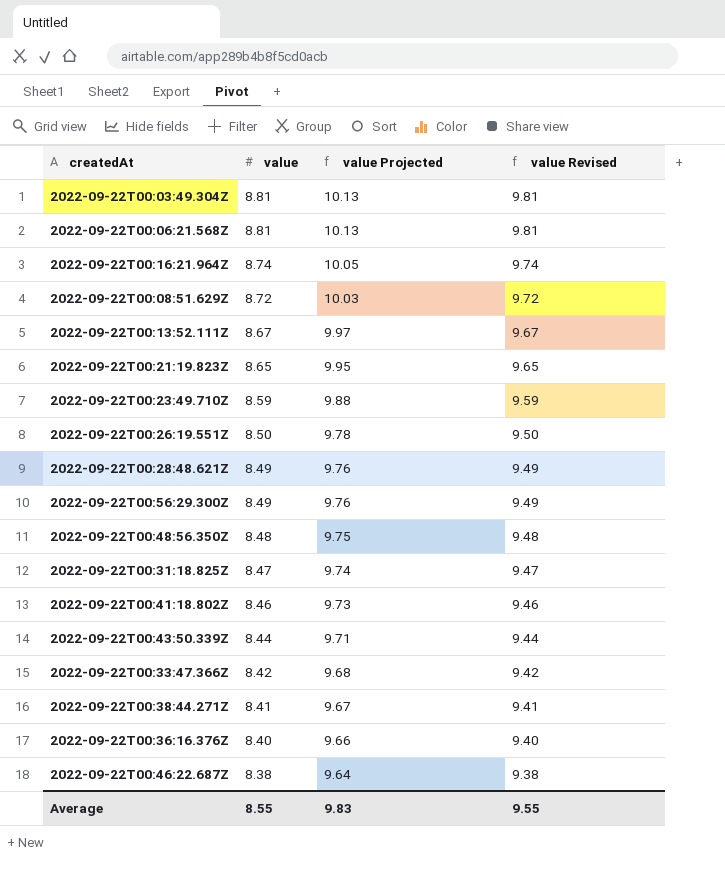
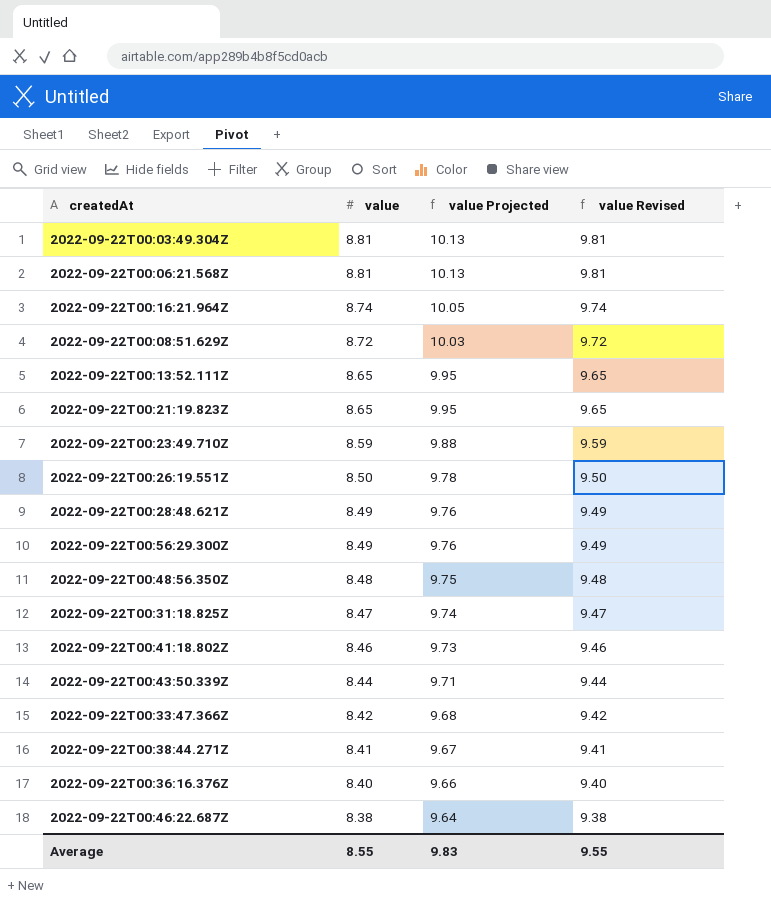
2022-09-22T00:13:52.111Z | value: 8.67 -> 8.65
2022-09-22T00:13:52.111Z | value Projected: 9.97 -> 9.95
2022-09-22T00:13:52.111Z | value Revised: 9.67 -> 9.65

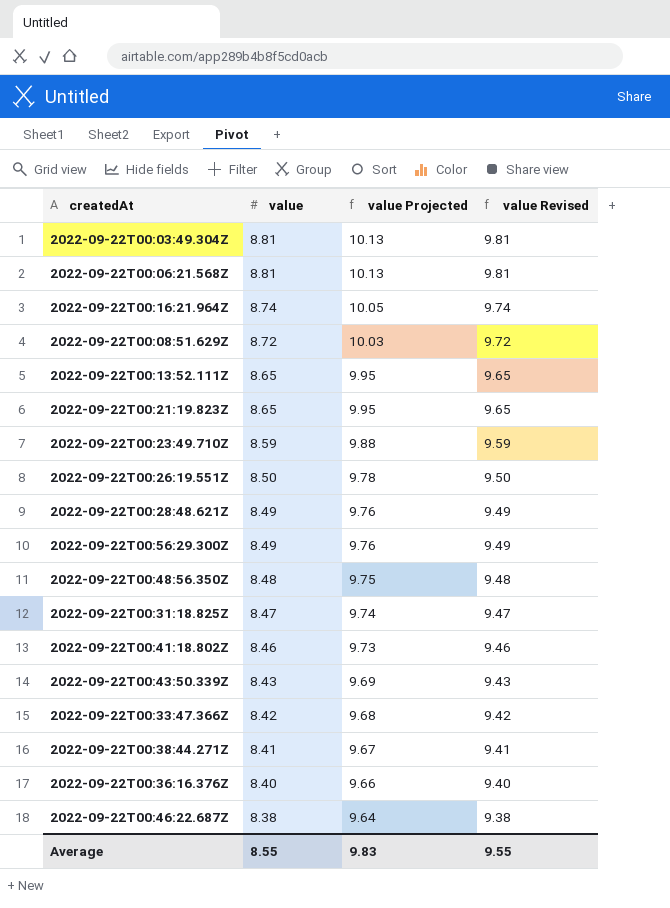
2022-09-22T00:43:50.339Z | value: 8.44 -> 8.43
2022-09-22T00:43:50.339Z | value Projected: 9.71 -> 9.69
2022-09-22T00:43:50.339Z | value Revised: 9.44 -> 9.43

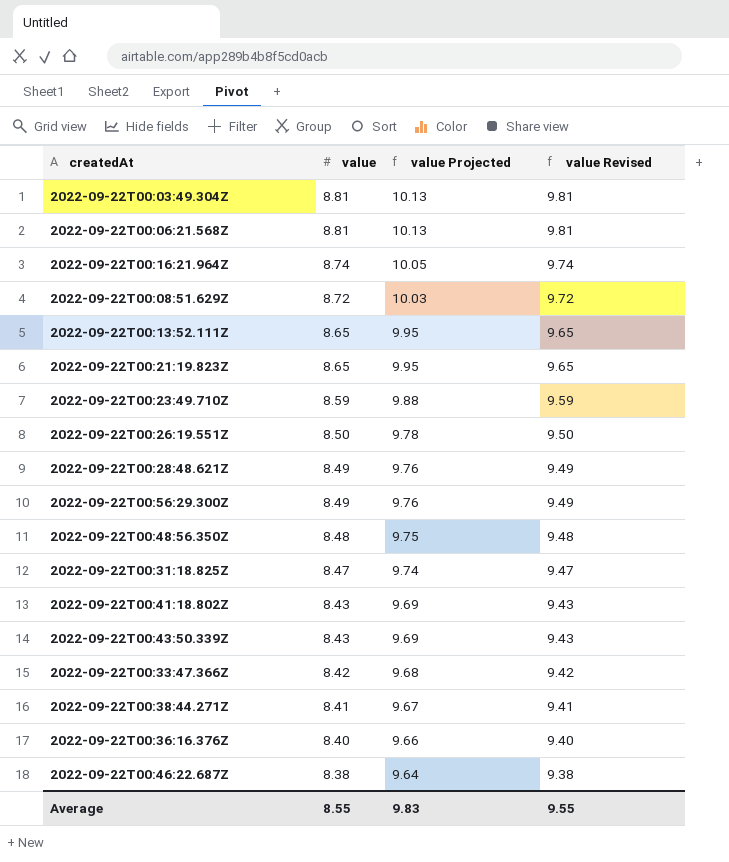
2022-09-22T00:41:18.802Z | value: 8.46 -> 8.43
2022-09-22T00:41:18.802Z | value Projected: 9.73 -> 9.69
2022-09-22T00:41:18.802Z | value Revised: 9.46 -> 9.43

